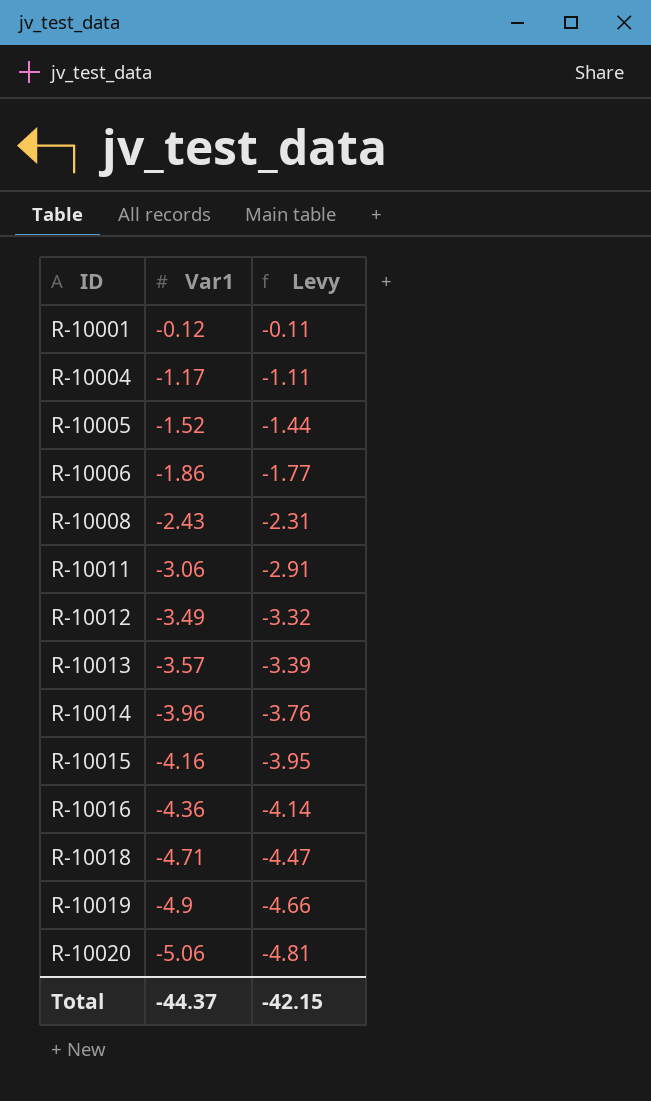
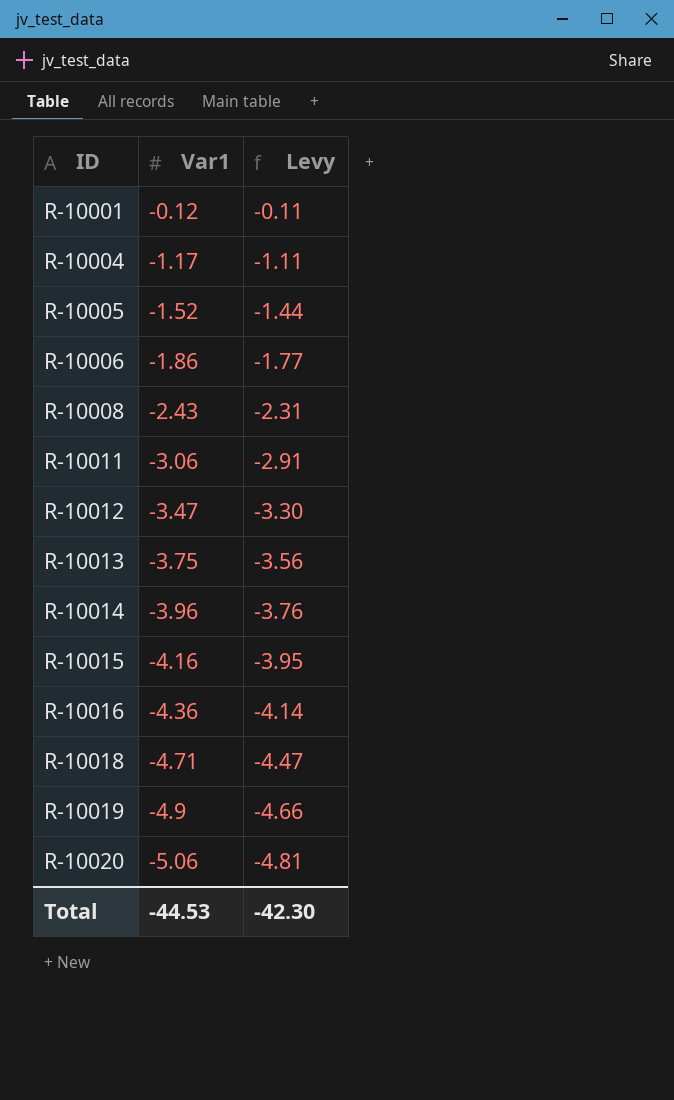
R-10012 | Var1: -3.49 -> -3.47
R-10012 | Levy: -3.32 -> -3.30
R-10013 | Var1: -3.57 -> -3.75
R-10013 | Levy: -3.39 -> -3.56
Total | Var1: -44.37 -> -44.53
Total | Levy: -42.15 -> -42.30

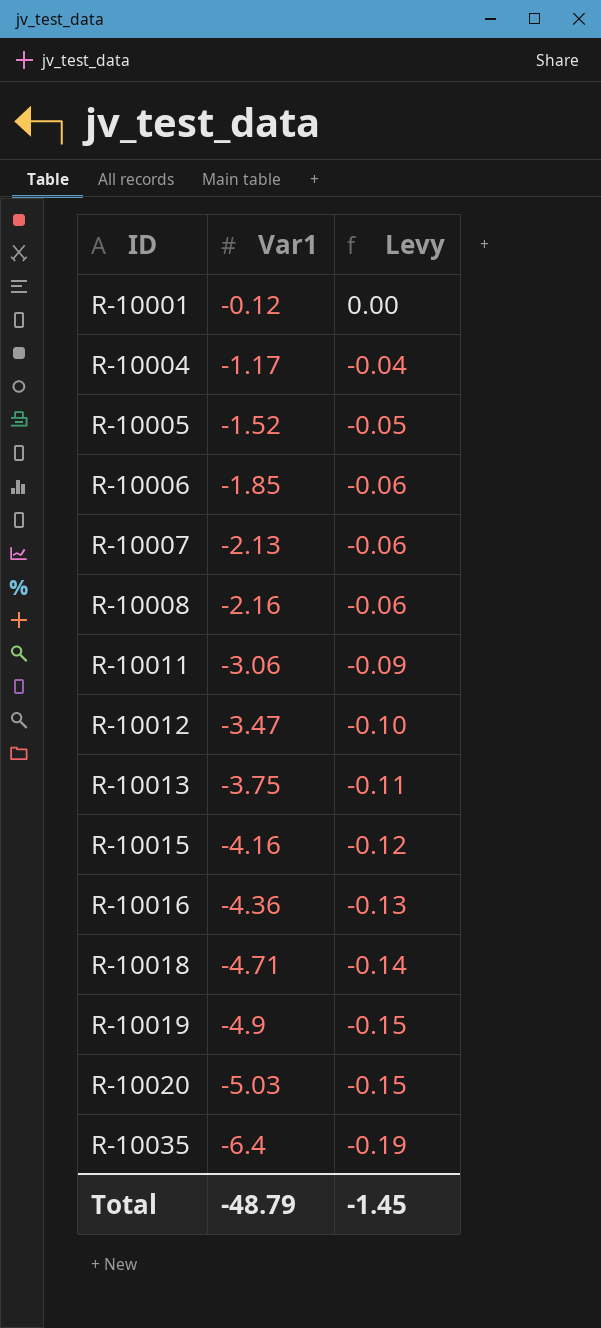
column Levy | formula: [Var1] * 0.95 -> [Var1] * 0.03
row R-10014: -3.96 | -3.76 -> none
R-10006 | Var1: -1.86 -> -1.85
row R-10007: none -> -2.13 | -0.06
R-10008 | Var1: -2.43 -> -2.16
R-10020 | Var1: -5.06 -> -5.03
row R-10035: none -> -6.4 | -0.19
Total | Var1: -44.53 -> -48.79
Total | Levy: -42.30 -> -1.45

